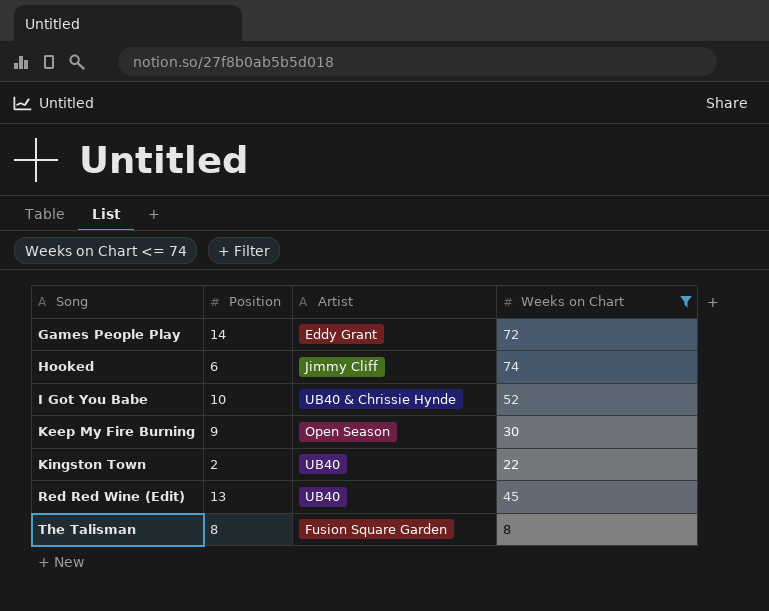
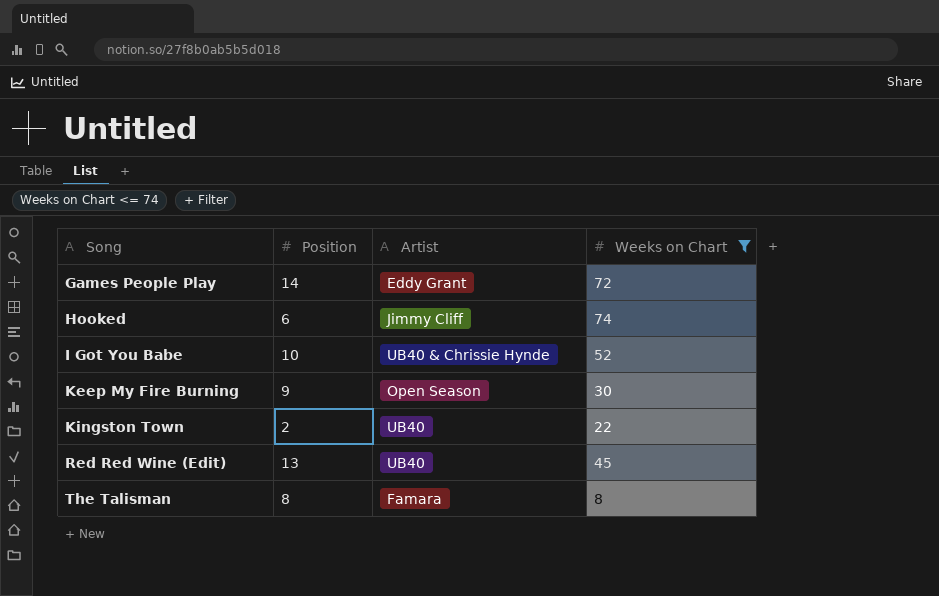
The Talisman | Artist: Fusion Square Garden -> Famara

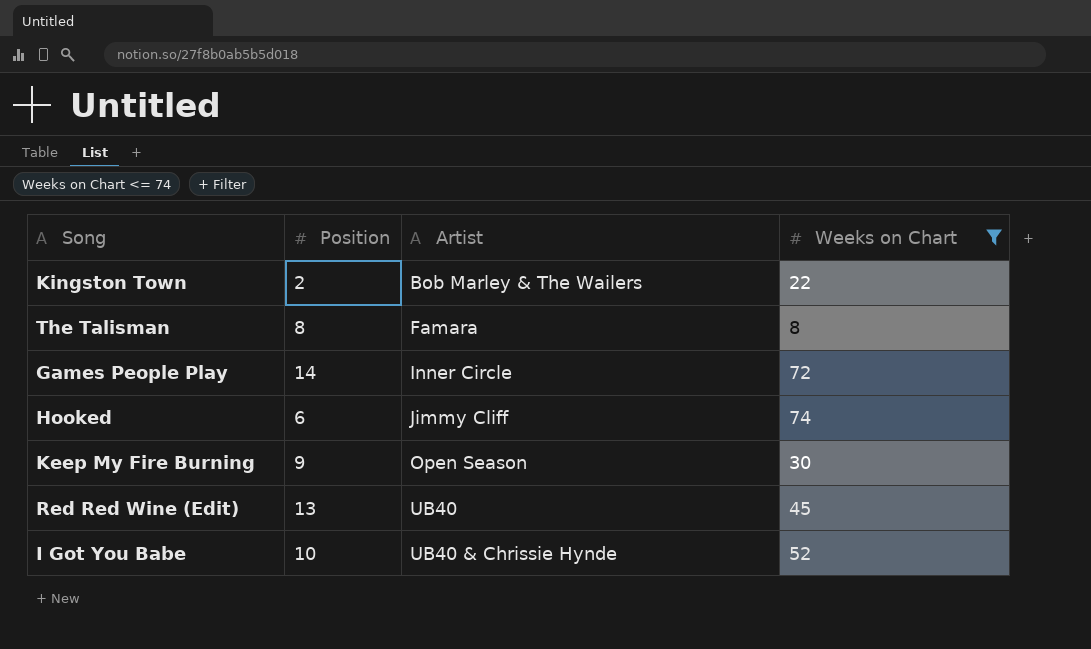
row order: Song ascending -> Artist ascending
Kingston Town | Artist: UB40 -> Bob Marley & The Wailers
Games People Play | Artist: Eddy Grant -> Inner Circle

